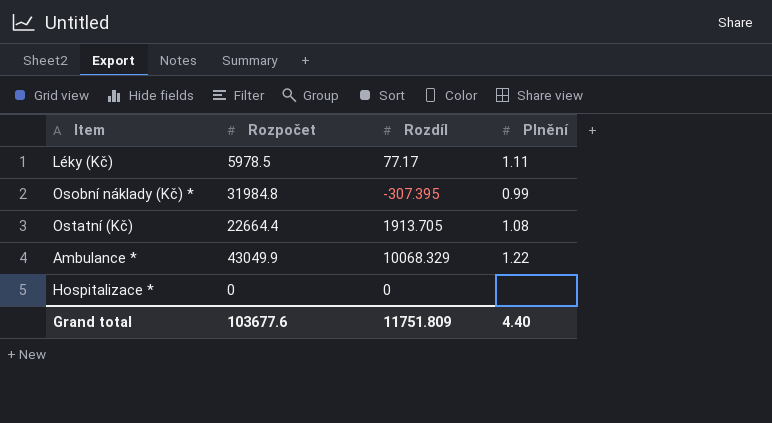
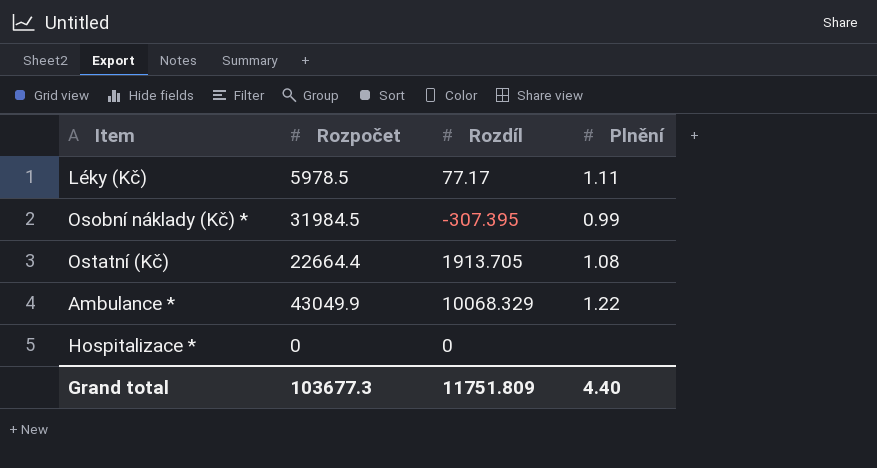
Osobní náklady (Kč) * | Rozpočet: 31984.8 -> 31984.5
Grand total | Rozpočet: 103677.6 -> 103677.3

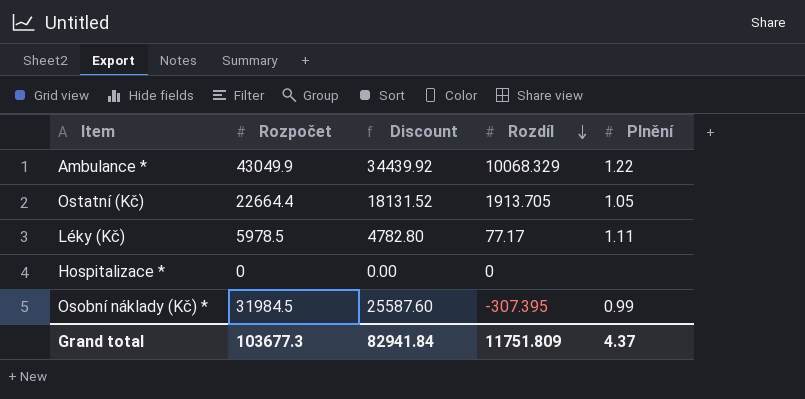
row order: none -> Rozdíl descending
column Discount | formula: none -> [Rozpočet] * 0.8
Ostatní (Kč) | Plnění: 1.08 -> 1.05
Grand total | Plnění: 4.40 -> 4.37

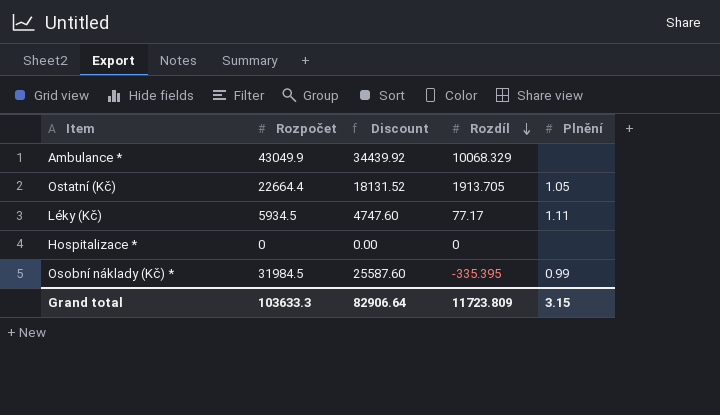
Ambulance * | Plnění: 1.22 -> none
Léky (Kč) | Rozpočet: 5978.5 -> 5934.5
Léky (Kč) | Discount: 4782.80 -> 4747.60
Osobní náklady (Kč) * | Rozdíl: -307.395 -> -335.395
Grand total | Rozpočet: 103677.3 -> 103633.3
Grand total | Discount: 82941.84 -> 82906.64
Grand total | Rozdíl: 11751.809 -> 11723.809
Grand total | Plnění: 4.37 -> 3.15

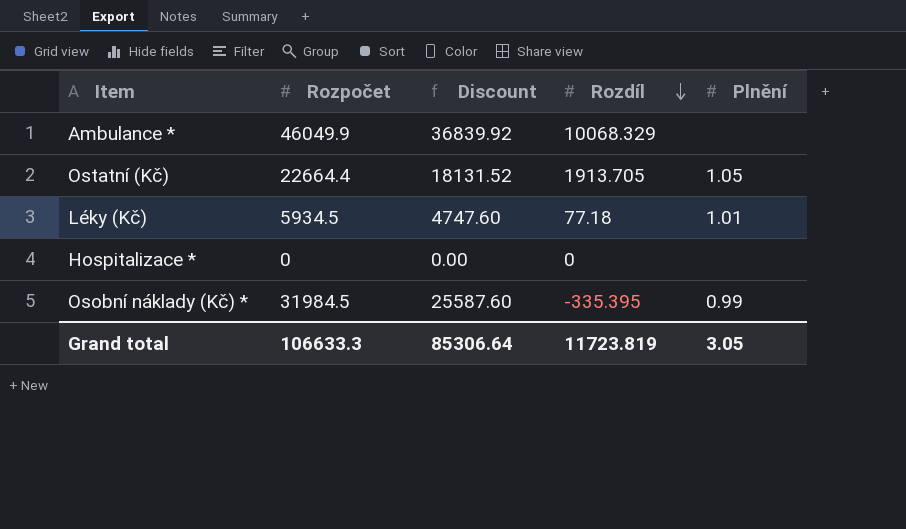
Ambulance * | Rozpočet: 43049.9 -> 46049.9
Ambulance * | Discount: 34439.92 -> 36839.92
Léky (Kč) | Rozdíl: 77.17 -> 77.18
Léky (Kč) | Plnění: 1.11 -> 1.01
Grand total | Rozpočet: 103633.3 -> 106633.3
Grand total | Discount: 82906.64 -> 85306.64
Grand total | Rozdíl: 11723.809 -> 11723.819
Grand total | Plnění: 3.15 -> 3.05

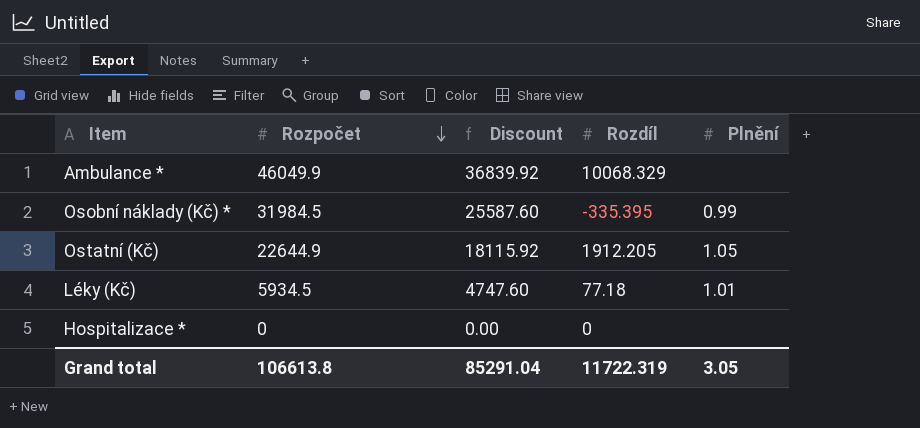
row order: Rozdíl descending -> Rozpočet descending
Ostatní (Kč) | Rozpočet: 22664.4 -> 22644.9
Ostatní (Kč) | Discount: 18131.52 -> 18115.92
Ostatní (Kč) | Rozdíl: 1913.705 -> 1912.205
Grand total | Rozpočet: 106633.3 -> 106613.8
Grand total | Discount: 85306.64 -> 85291.04
Grand total | Rozdíl: 11723.819 -> 11722.319

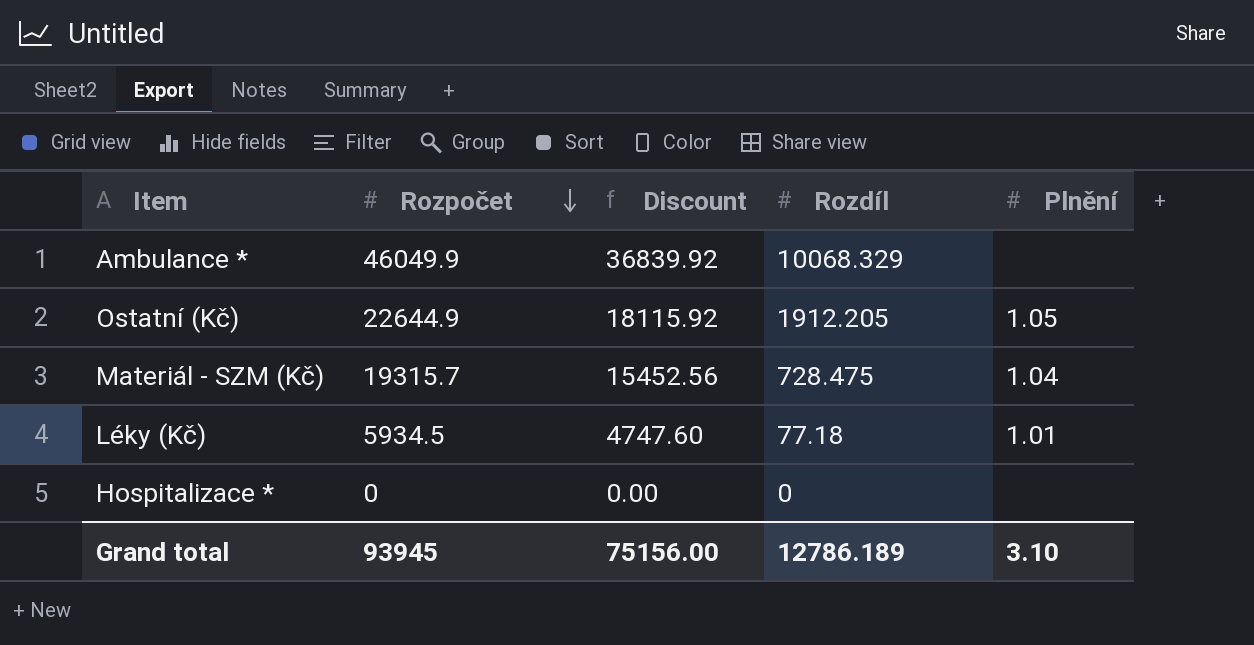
row Osobní náklady (Kč) *: 31984.5 | 25587.60 | -335.395 | 0.99 -> none
row Materiál - SZM (Kč): none -> 19315.7 | 15452.56 | 728.475 | 1.04
Grand total | Rozpočet: 106613.8 -> 93945
Grand total | Discount: 85291.04 -> 75156.00
Grand total | Rozdíl: 11722.319 -> 12786.189
Grand total | Plnění: 3.05 -> 3.10

